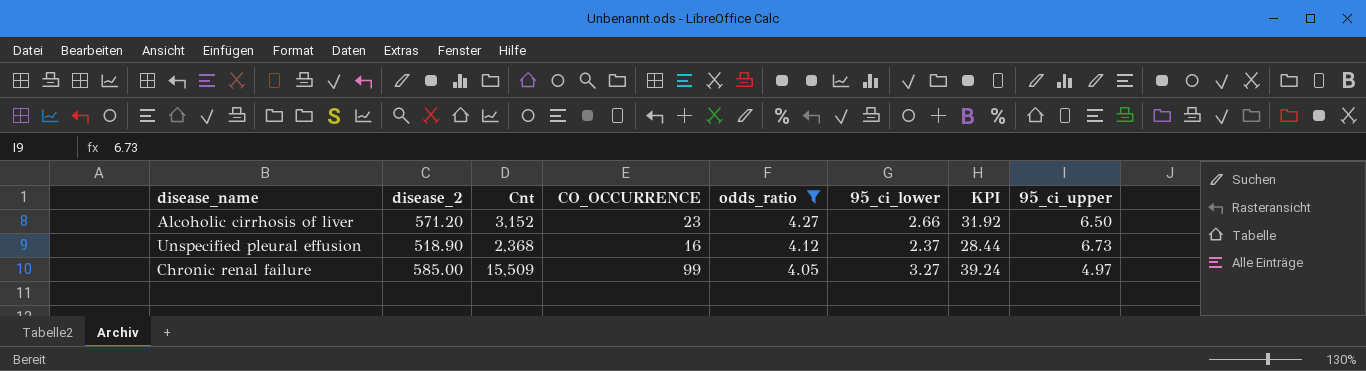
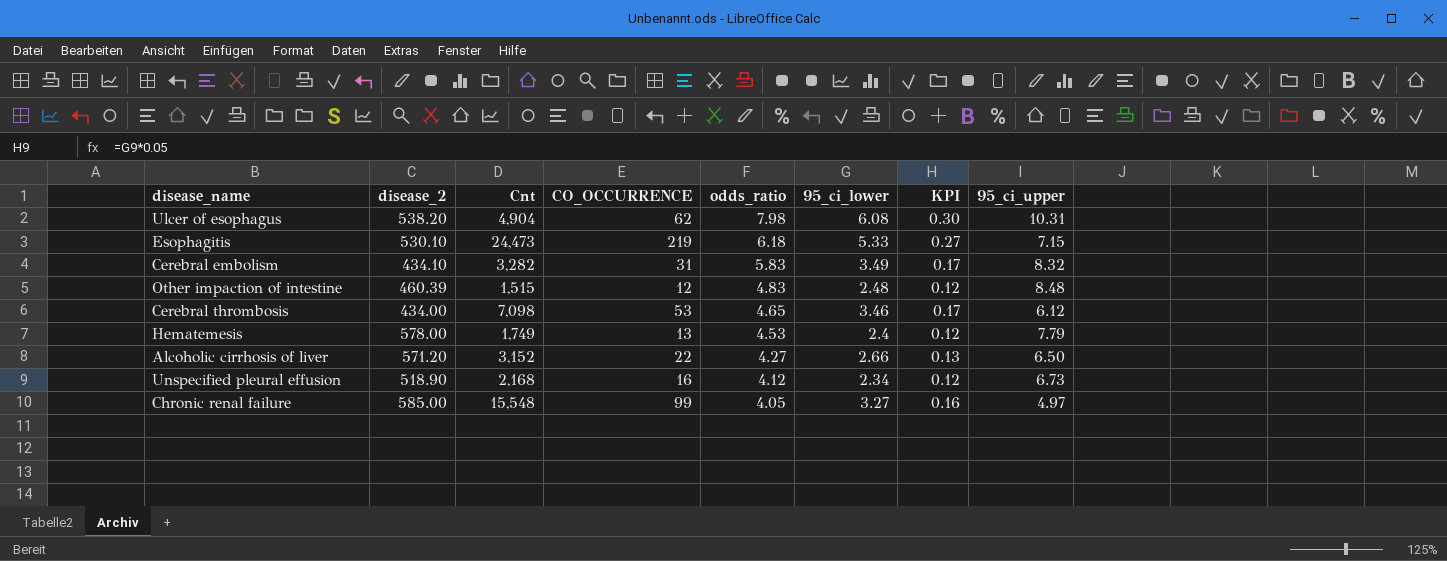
filter: odds_ratio <= 4.27 -> none
column KPI | formula: [95_ci_lower] * 12 -> [95_ci_lower] * 0.05
Alcoholic cirrhosis of liver | CO_OCCURRENCE: 23 -> 22
Unspecified pleural effusion | Cnt: 2,368 -> 2,168
Unspecified pleural effusion | 95_ci_lower: 2.37 -> 2.34
Chronic renal failure | Cnt: 15,509 -> 15,548

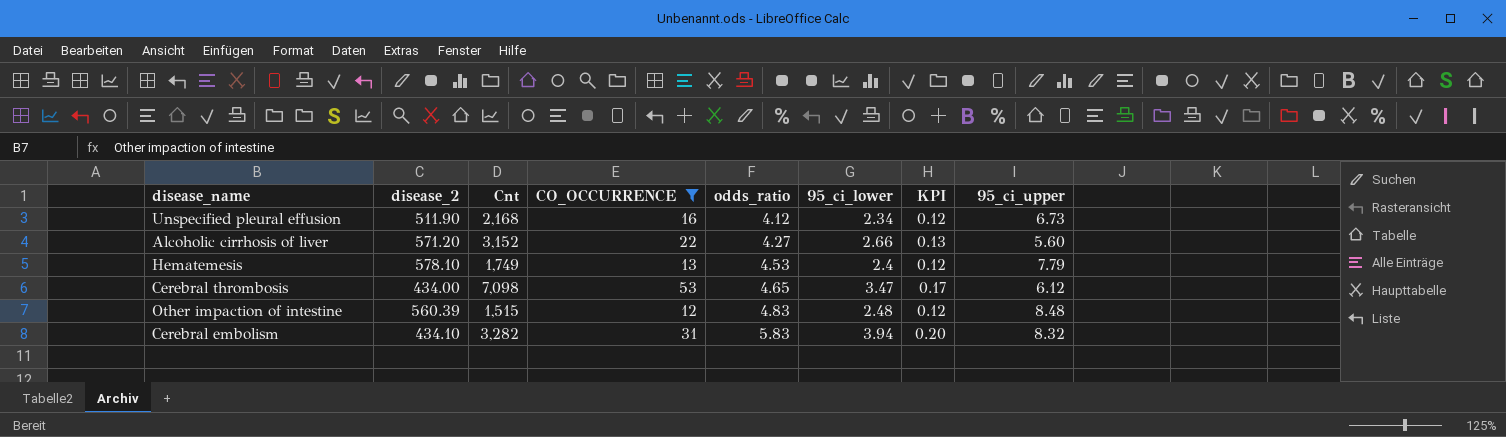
filter: none -> CO_OCCURRENCE <= 53
row order: odds_ratio descending -> odds_ratio ascending
Unspecified pleural effusion | disease_2: 518.90 -> 511.90
Alcoholic cirrhosis of liver | 95_ci_upper: 6.50 -> 5.60
Hematemesis | disease_2: 578.00 -> 578.10
Cerebral thrombosis | 95_ci_lower: 3.46 -> 3.47
Other impaction of intestine | disease_2: 460.39 -> 560.39
Cerebral embolism | 95_ci_lower: 3.49 -> 3.94
Cerebral embolism | KPI: 0.17 -> 0.20

